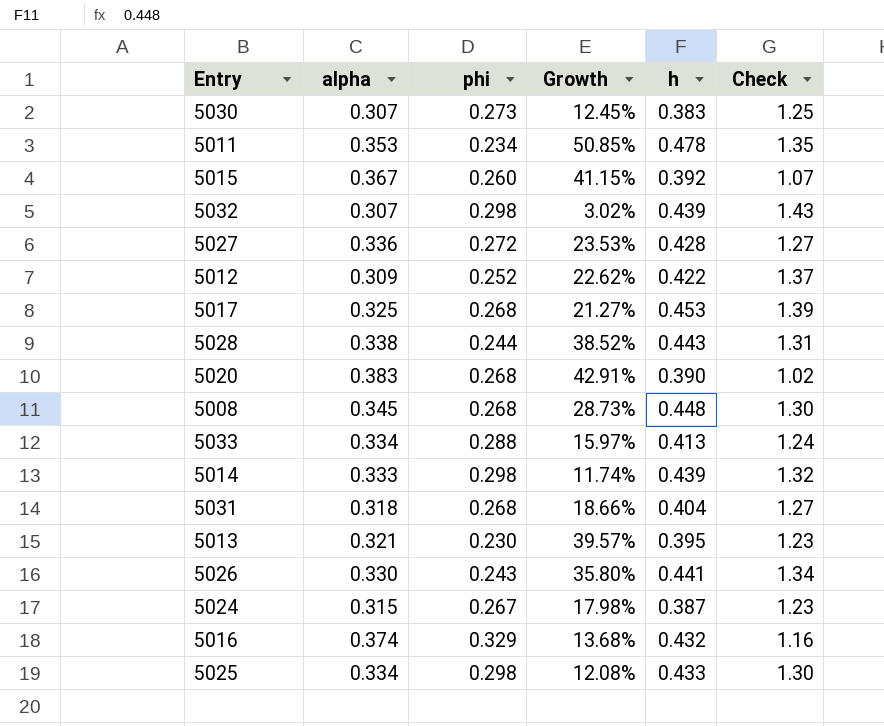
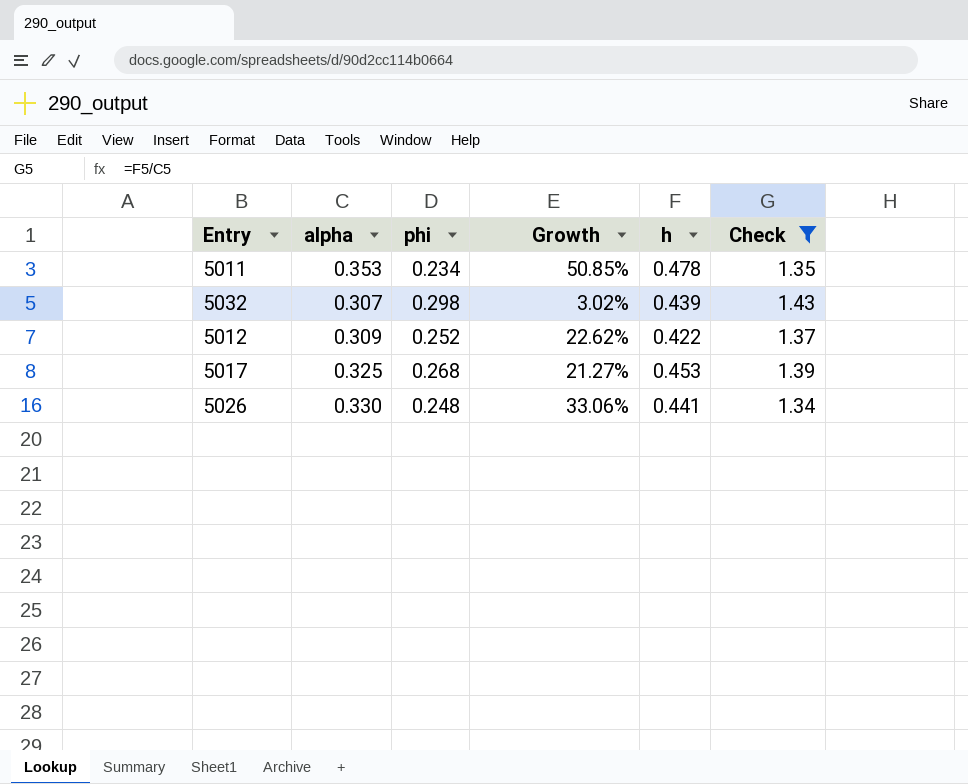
filter: none -> Check >= 1.34
5026 | phi: 0.243 -> 0.248
5026 | Growth: 35.80% -> 33.06%

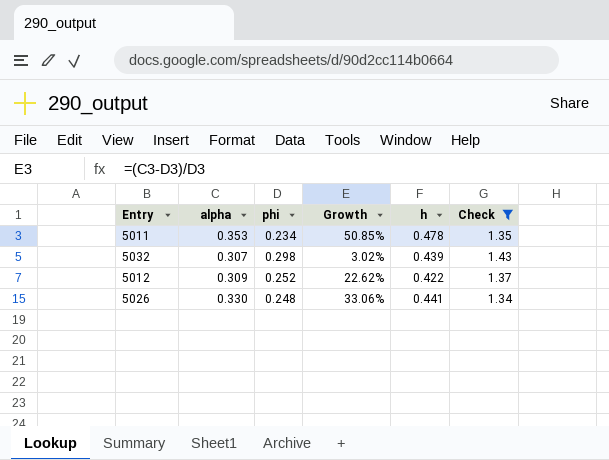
row 5017: 0.325 | 0.268 | 21.27% | 0.453 | 1.39 -> none

